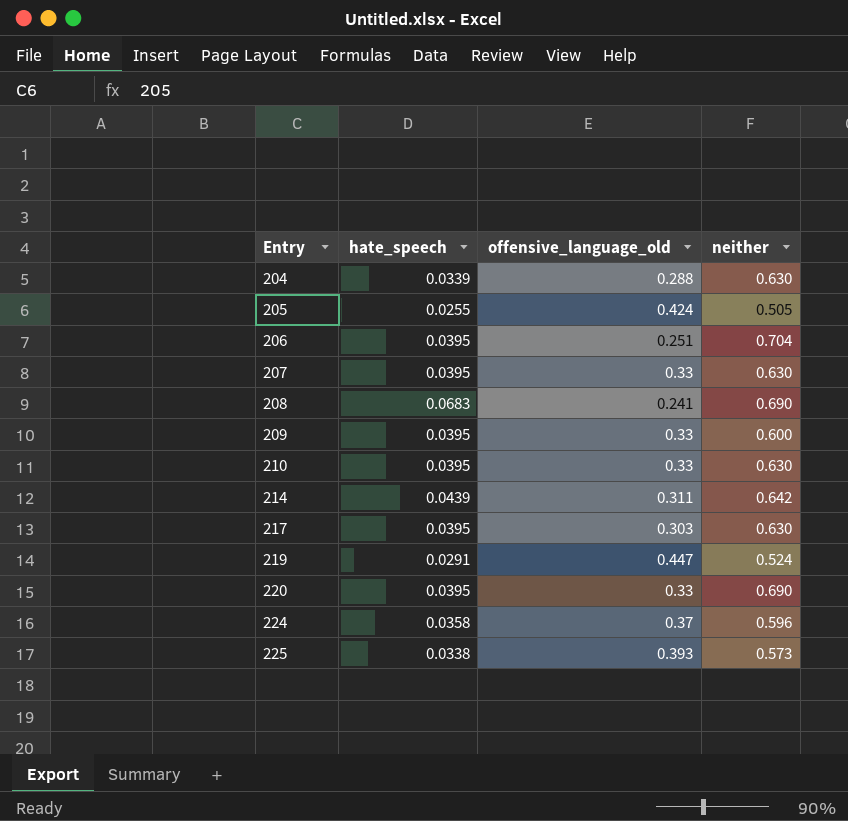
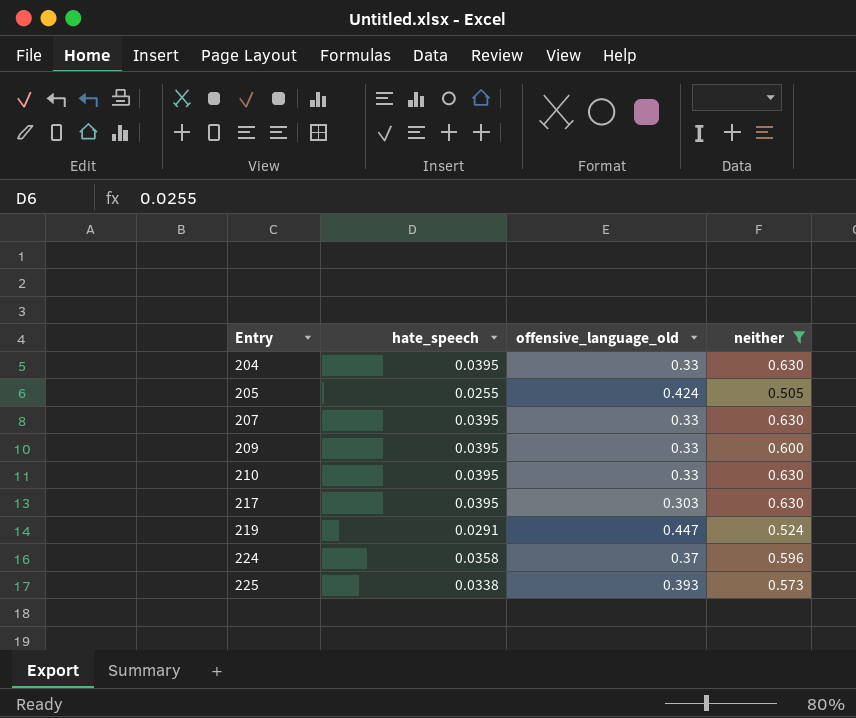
filter: none -> neither <= 0.630
204 | hate_speech: 0.0339 -> 0.0395
204 | offensive_language_old: 0.288 -> 0.33

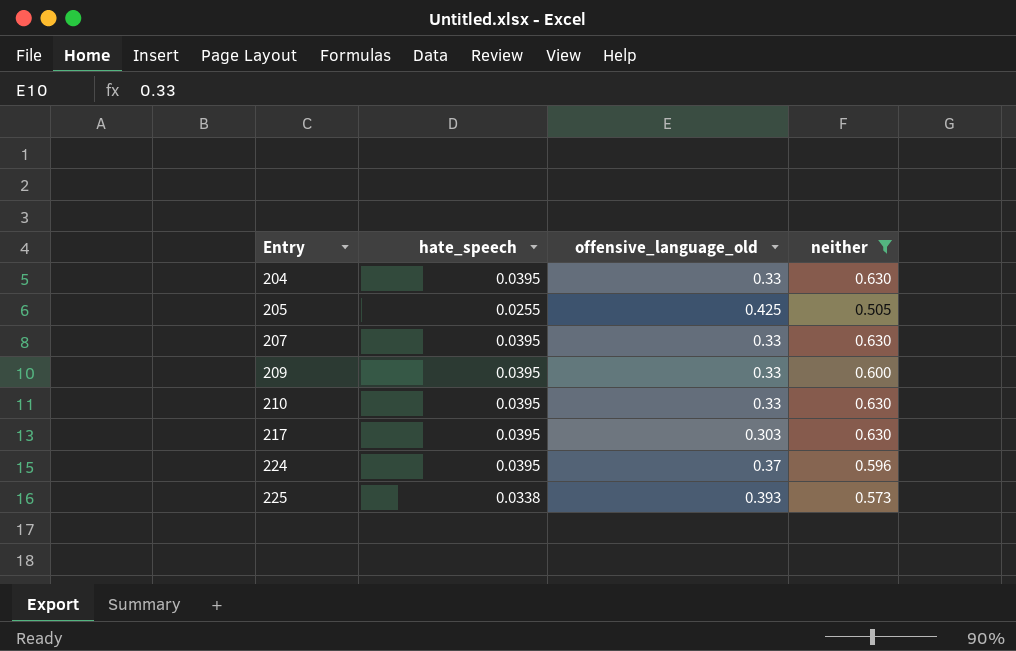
row 219: 0.0291 | 0.447 | 0.524 -> none
205 | offensive_language_old: 0.424 -> 0.425
224 | hate_speech: 0.0358 -> 0.0395

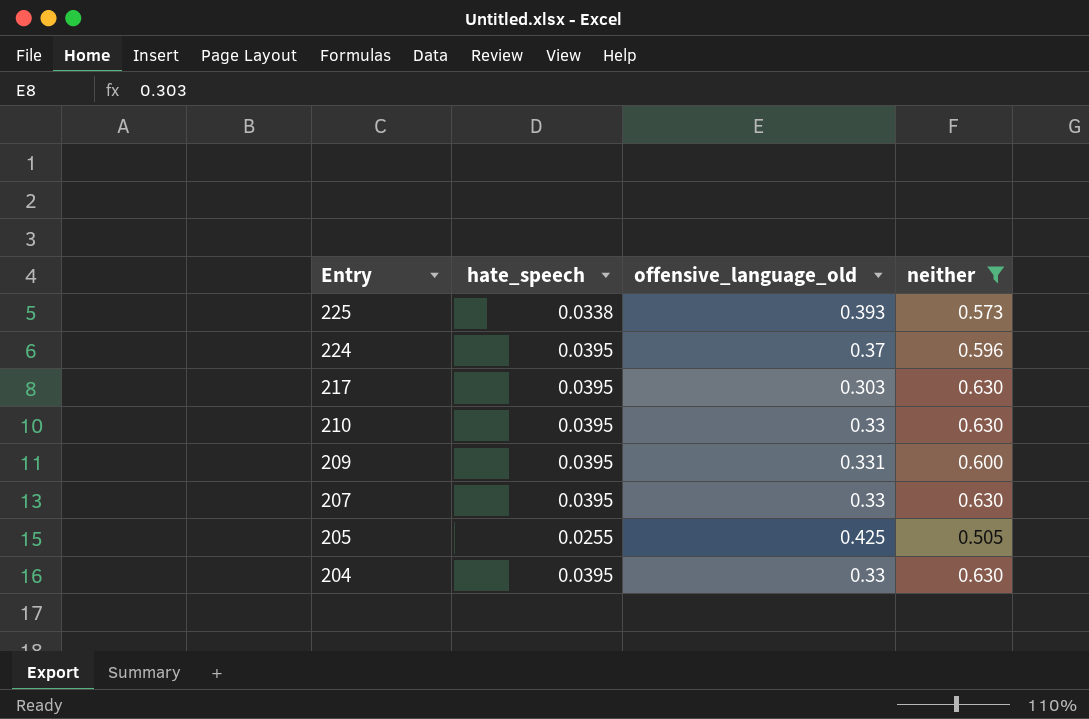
row order: Entry ascending -> Entry descending
209 | offensive_language_old: 0.33 -> 0.331

